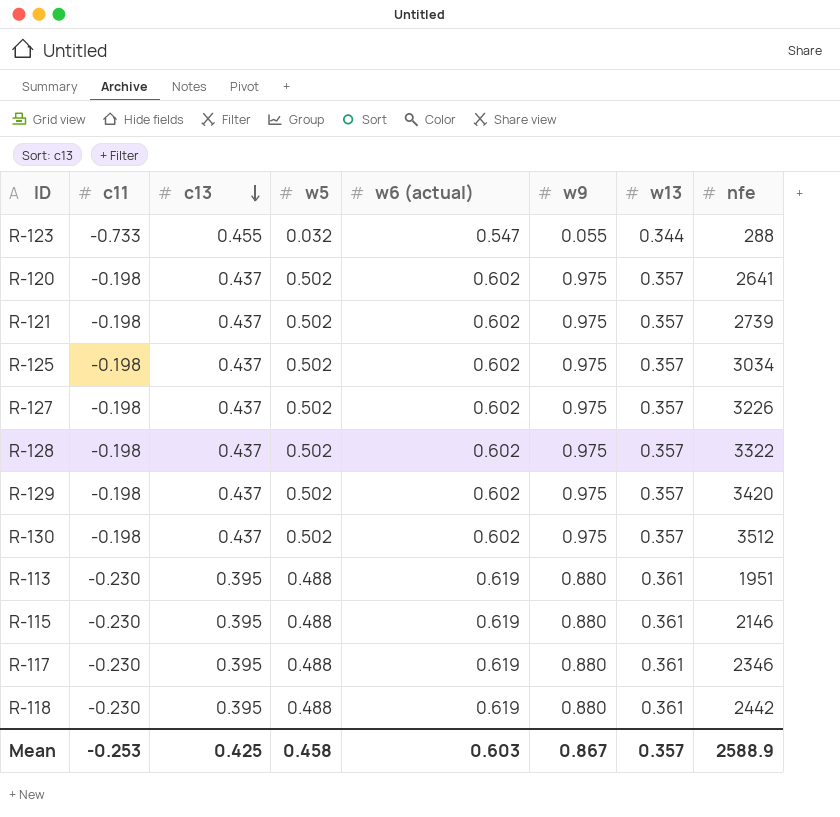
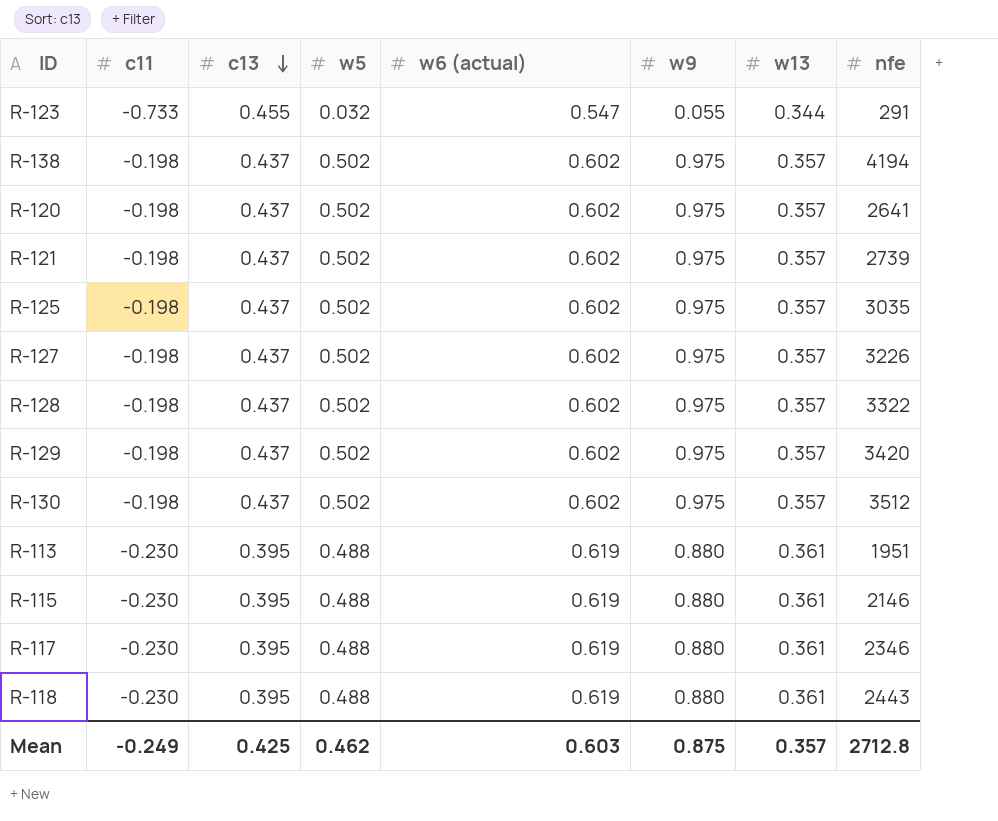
R-123 | nfe: 288 -> 291
row R-138: none -> -0.198 | 0.437 | 0.502 | 0.602 | 0.975 | 0.357 | 4194
R-125 | nfe: 3034 -> 3035
R-118 | nfe: 2442 -> 2443
Mean | c11: -0.253 -> -0.249
Mean | w5: 0.458 -> 0.462
Mean | w9: 0.867 -> 0.875
Mean | nfe: 2588.9 -> 2712.8

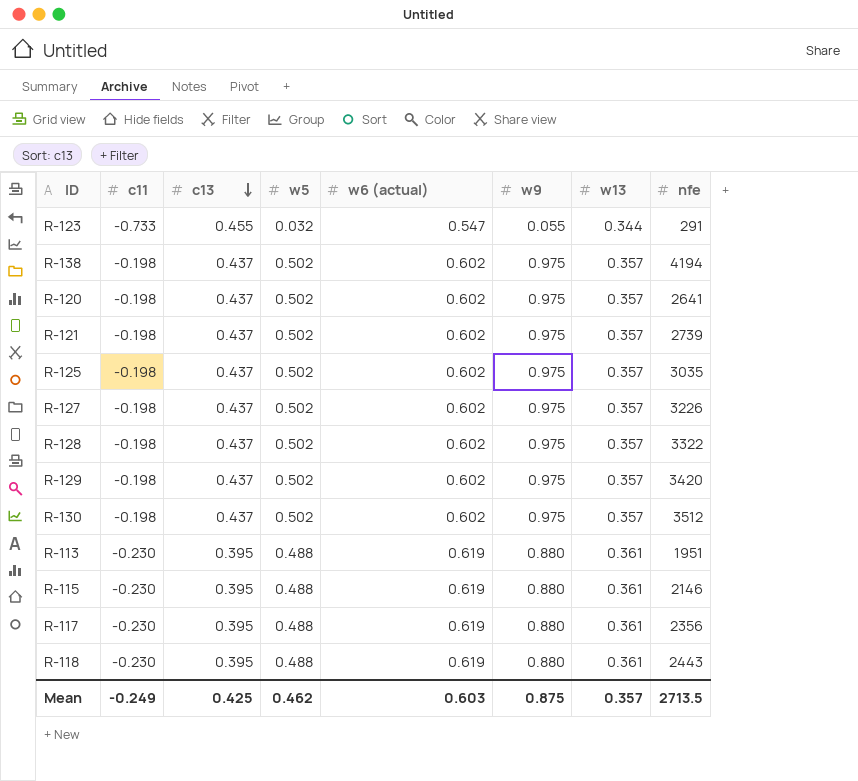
R-117 | nfe: 2346 -> 2356
Mean | nfe: 2712.8 -> 2713.5

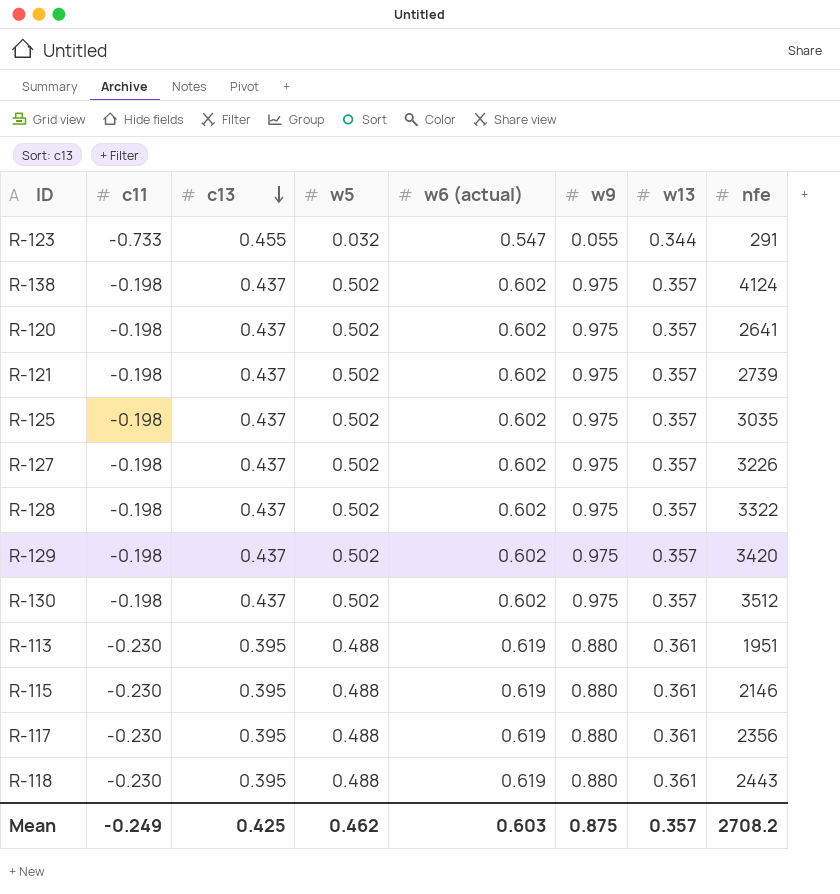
R-138 | nfe: 4194 -> 4124
Mean | nfe: 2713.5 -> 2708.2

